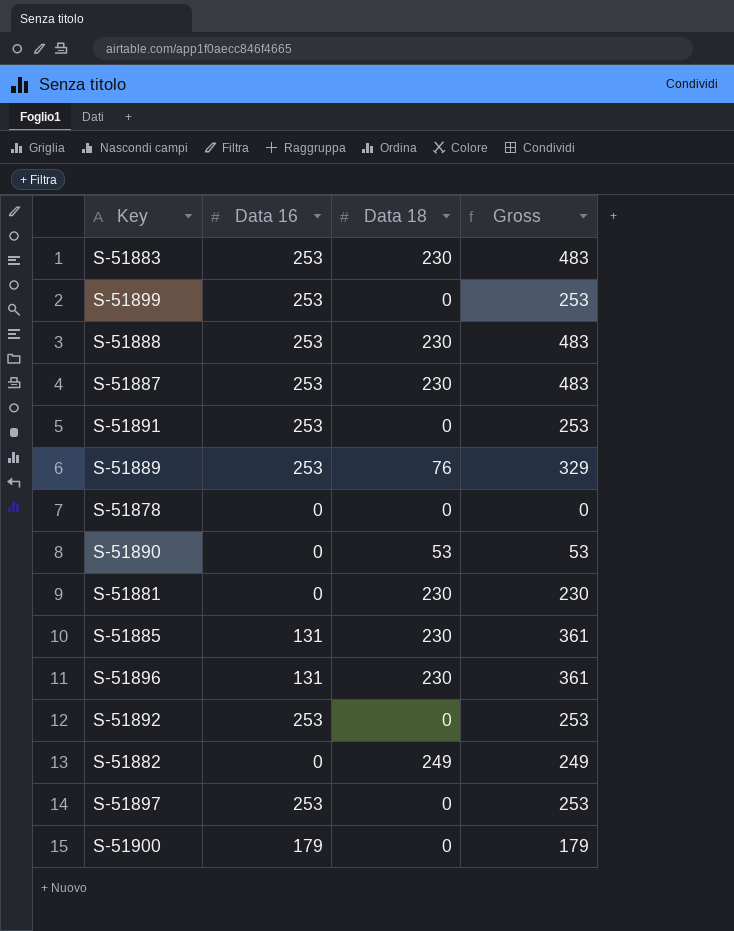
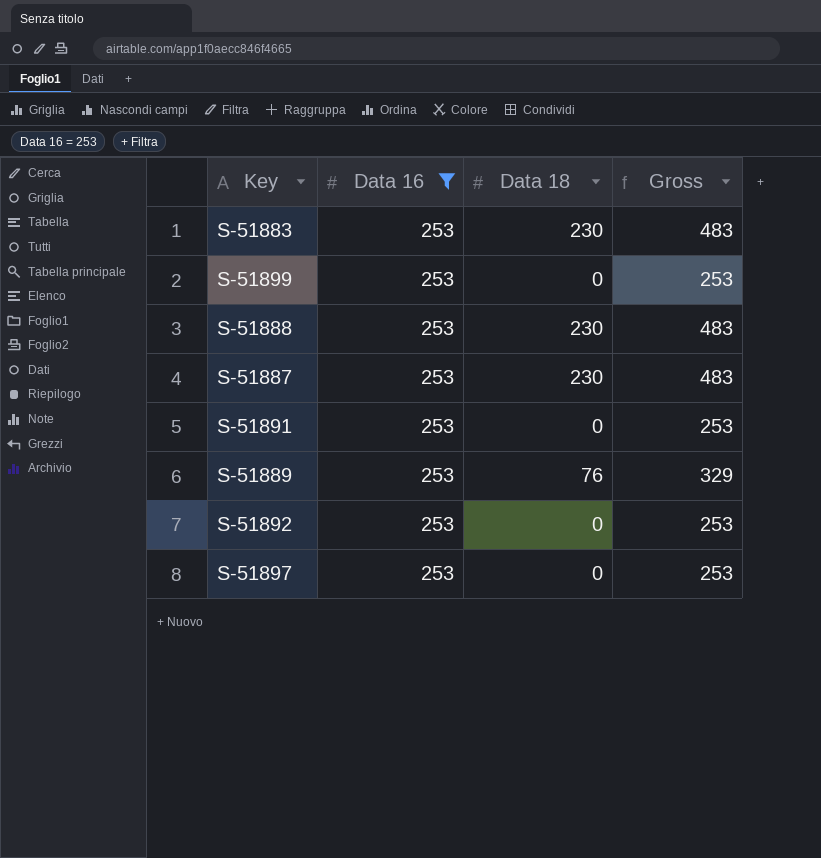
filter: none -> Data 16 = 253

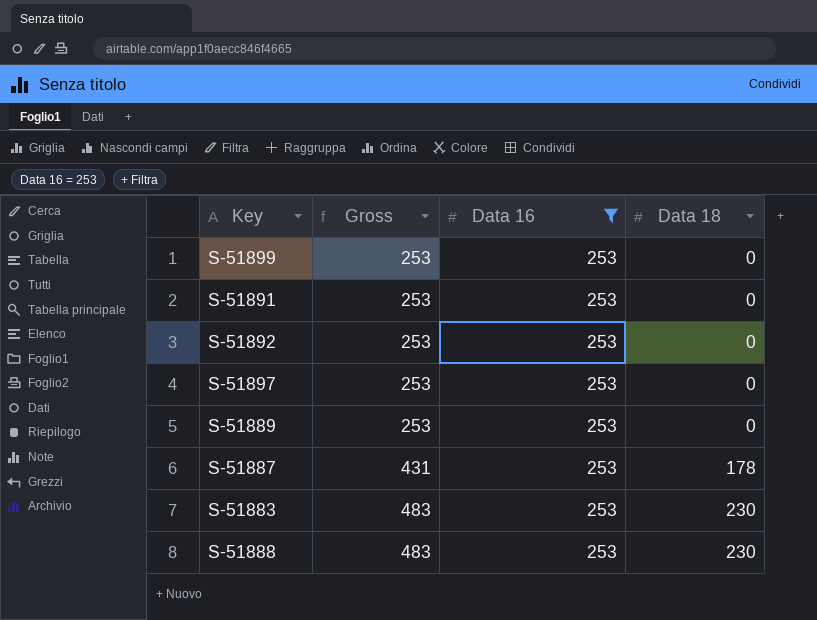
row order: none -> Gross ascending
column Gross | position: 4 -> 2
S-51889 | Gross: 329 -> 253
S-51889 | Data 18: 76 -> 0
S-51887 | Gross: 483 -> 431
S-51887 | Data 18: 230 -> 178

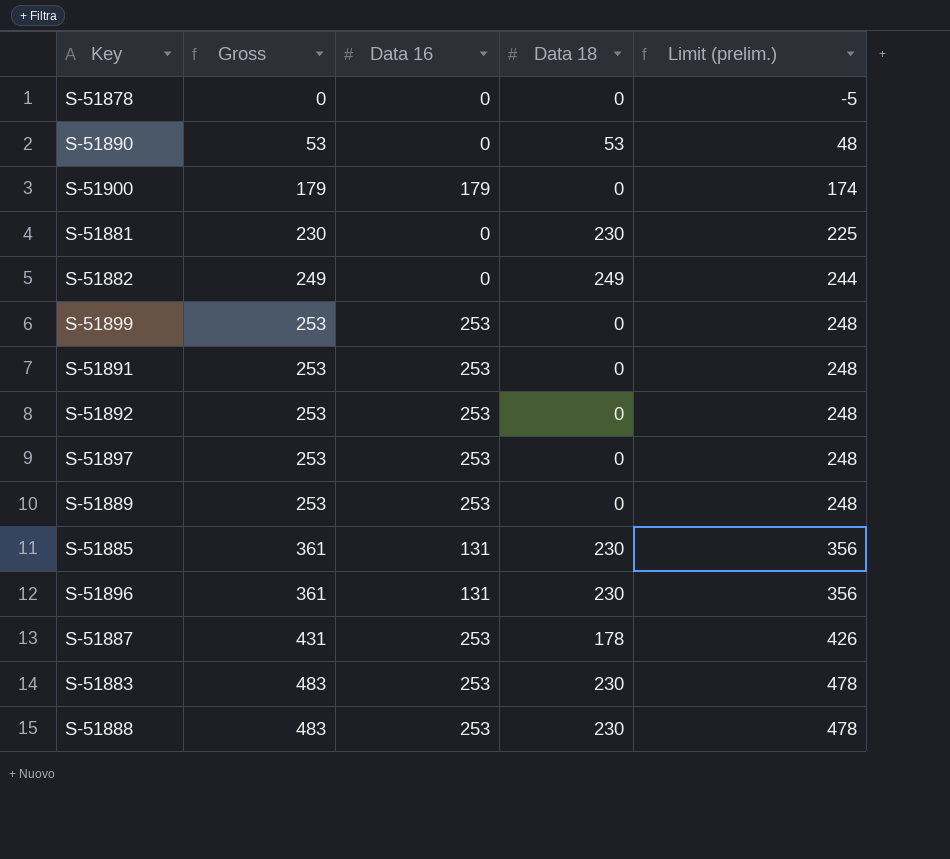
filter: Data 16 = 253 -> none
column Limit (prelim.) | formula: none -> [Gross] - 5

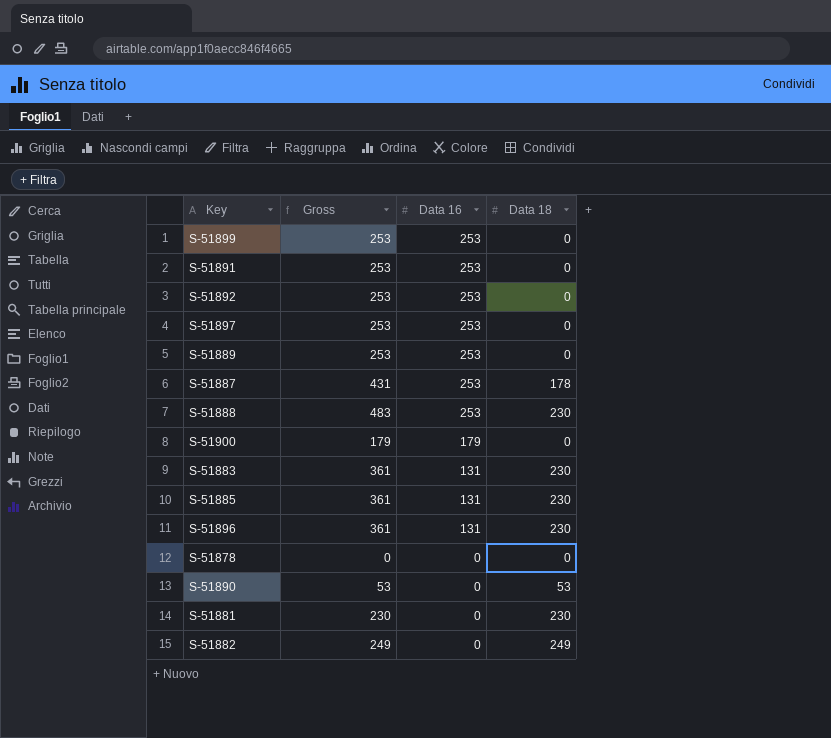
row order: Gross ascending -> Data 16 descending
column Limit (prelim.) | formula: [Gross] - 5 -> none
S-51883 | Gross: 483 -> 361
S-51883 | Data 16: 253 -> 131

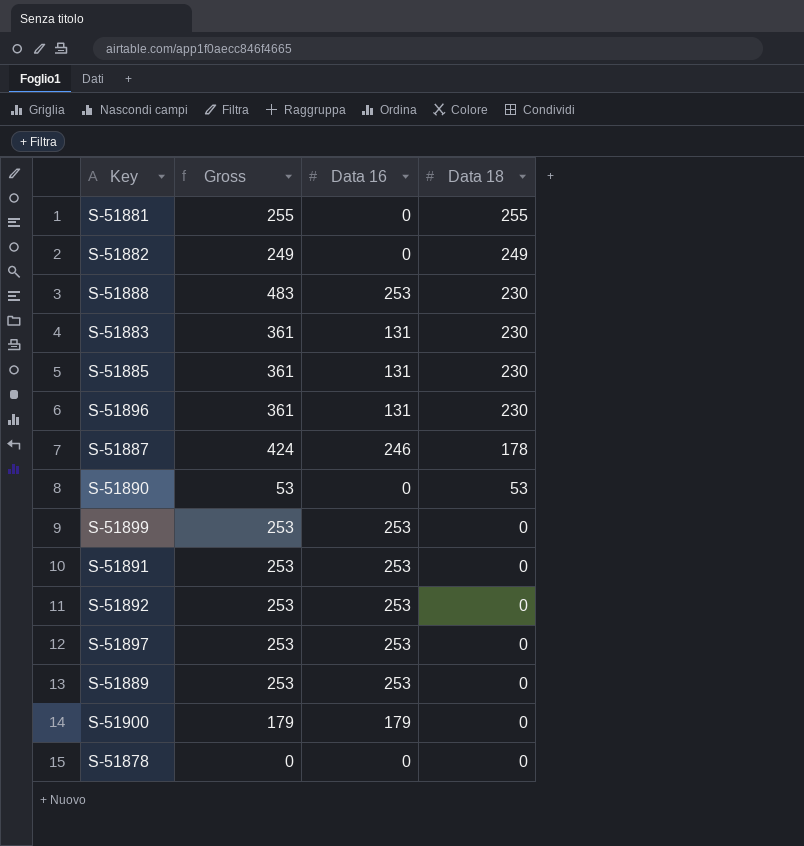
row order: Data 16 descending -> Data 18 descending
S-51881 | Gross: 230 -> 255
S-51881 | Data 18: 230 -> 255
S-51887 | Gross: 431 -> 424
S-51887 | Data 16: 253 -> 246

